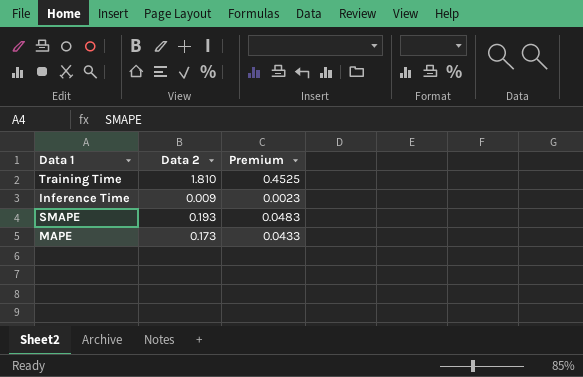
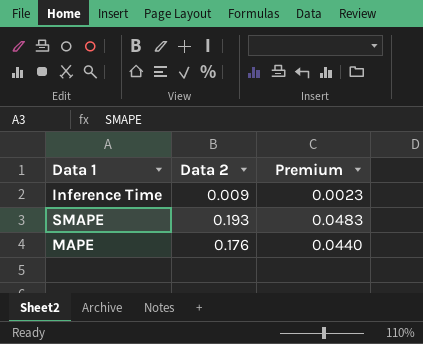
row Training Time: 1.810 | 0.4525 -> none
MAPE | Data 2: 0.173 -> 0.176
MAPE | Premium: 0.0433 -> 0.0440

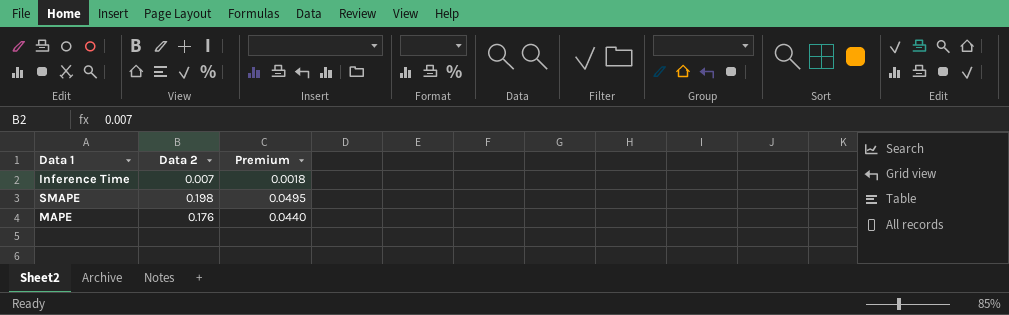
Inference Time | Data 2: 0.009 -> 0.007
Inference Time | Premium: 0.0023 -> 0.0018
SMAPE | Data 2: 0.193 -> 0.198
SMAPE | Premium: 0.0483 -> 0.0495

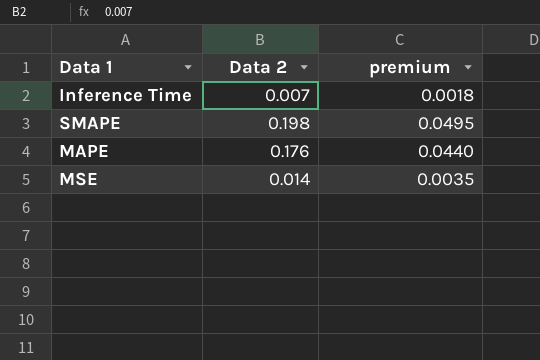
column name: Premium -> premium
row MSE: none -> 0.014 | 0.0035

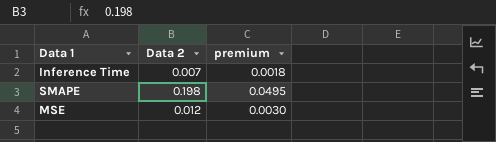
row MAPE: 0.176 | 0.0440 -> none
MSE | Data 2: 0.014 -> 0.012
MSE | premium: 0.0035 -> 0.0030

